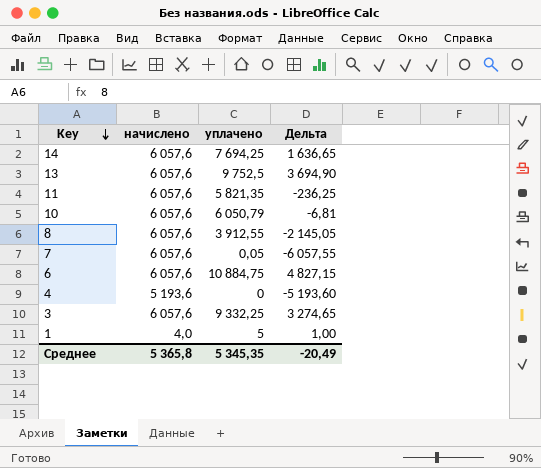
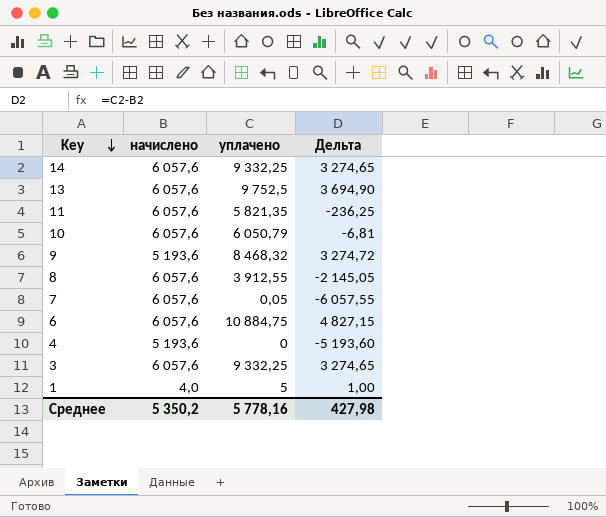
14 | уплачено: 7 694,25 -> 9 332,25
14 | Дельта: 1 636,65 -> 3 274,65
row 9: none -> 5 193,6 | 8 468,32 | 3 274,72
Среднее | начислено: 5 365,8 -> 5 350,2
Среднее | уплачено: 5 345,35 -> 5 778,16
Среднее | Дельта: -20,49 -> 427,98

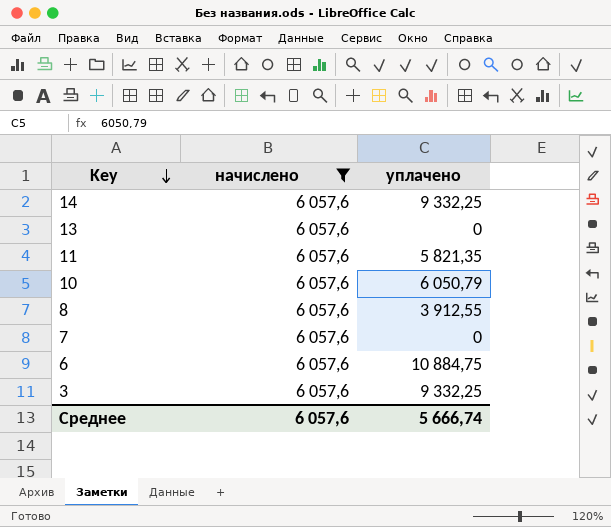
filter: none -> начислено = 6 057,6
column Дельта | formula: [уплачено] - [начислено] -> none
13 | уплачено: 9 752,5 -> 0
7 | уплачено: 0,05 -> 0
Среднее | начислено: 5 350,2 -> 6 057,6
Среднее | уплачено: 5 778,16 -> 5 666,74

